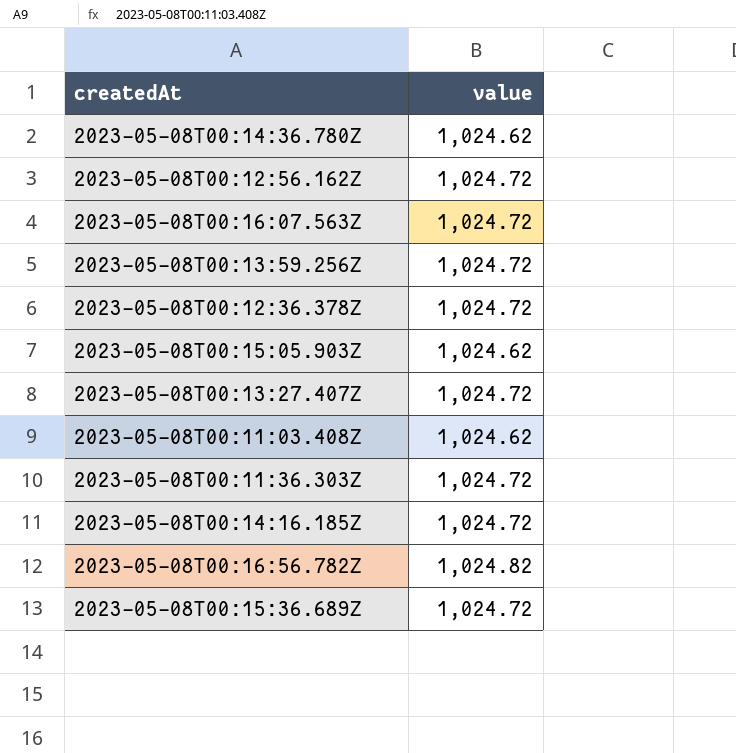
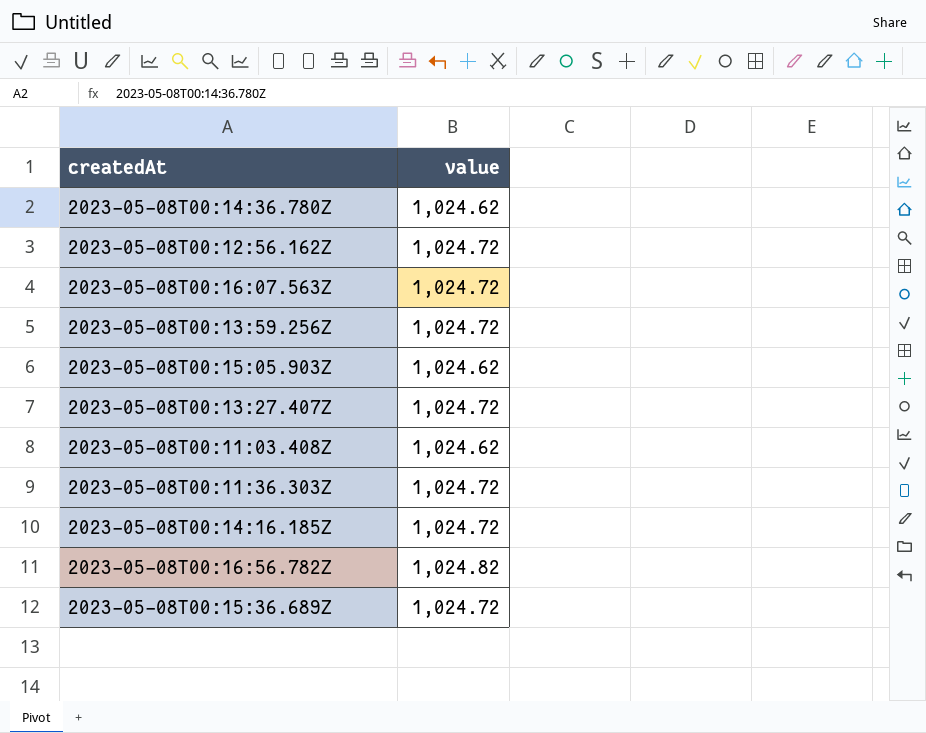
row 2023-05-08T00:12:36.378Z: 1,024.72 -> none

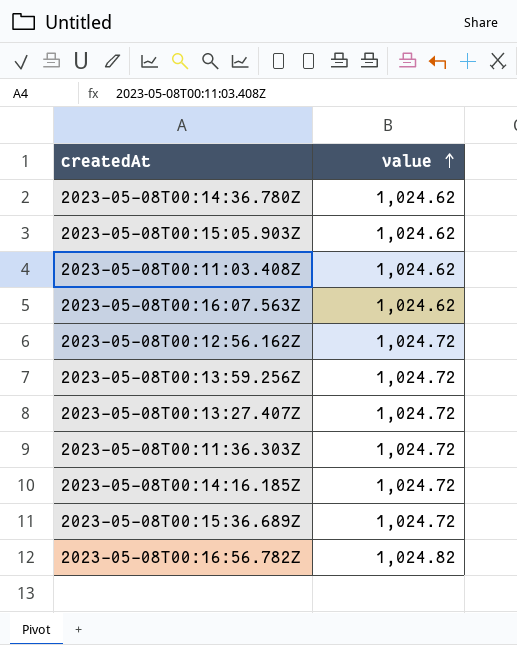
row order: none -> value ascending
2023-05-08T00:16:07.563Z | value: 1,024.72 -> 1,024.62

